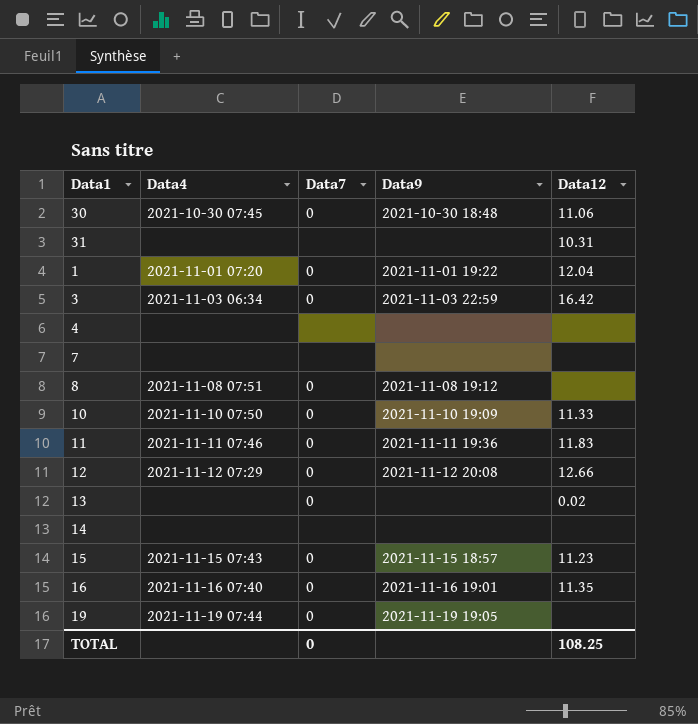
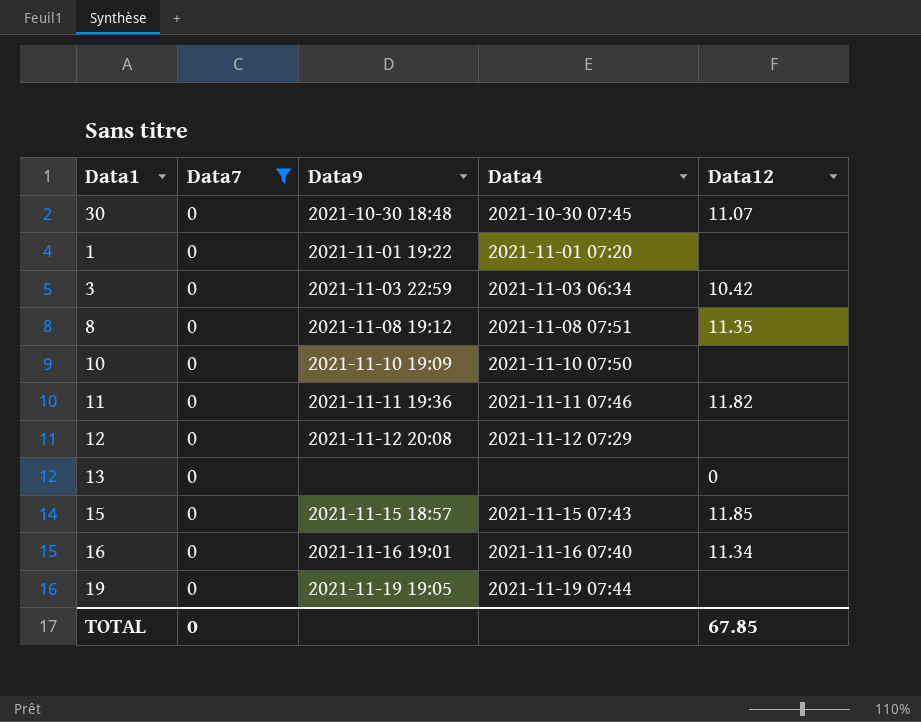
filter: none -> Data7 = 0
column Data4 | position: 2 -> 4
30 | Data12: 11.06 -> 11.07
1 | Data12: 12.04 -> none
3 | Data12: 16.42 -> 10.42
8 | Data12: none -> 11.35
10 | Data12: 11.33 -> none
11 | Data12: 11.83 -> 11.82
12 | Data12: 12.66 -> none
13 | Data12: 0.02 -> 0
15 | Data12: 11.23 -> 11.85
16 | Data12: 11.35 -> 11.34
TOTAL | Data12: 108.25 -> 67.85

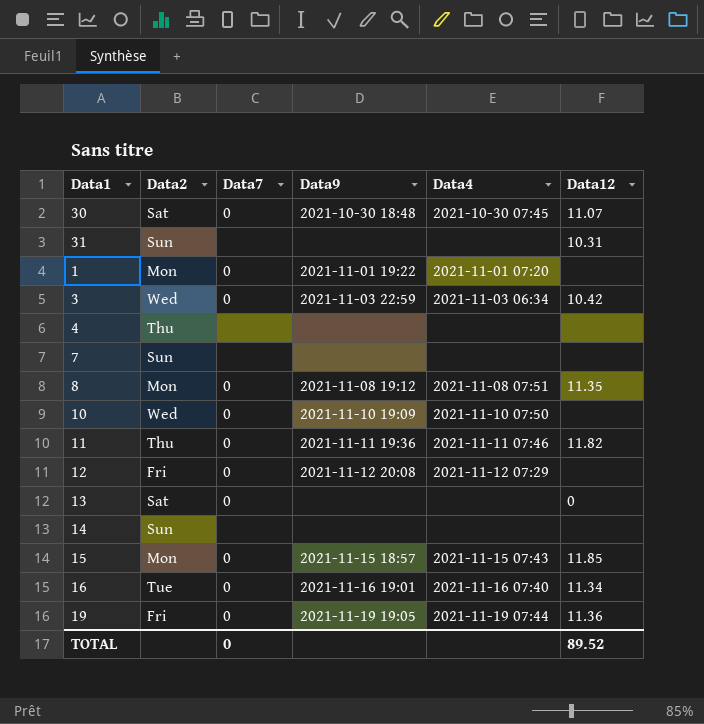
filter: Data7 = 0 -> none
column Data2 | position: none -> 2
19 | Data12: none -> 11.36
TOTAL | Data12: 67.85 -> 89.52

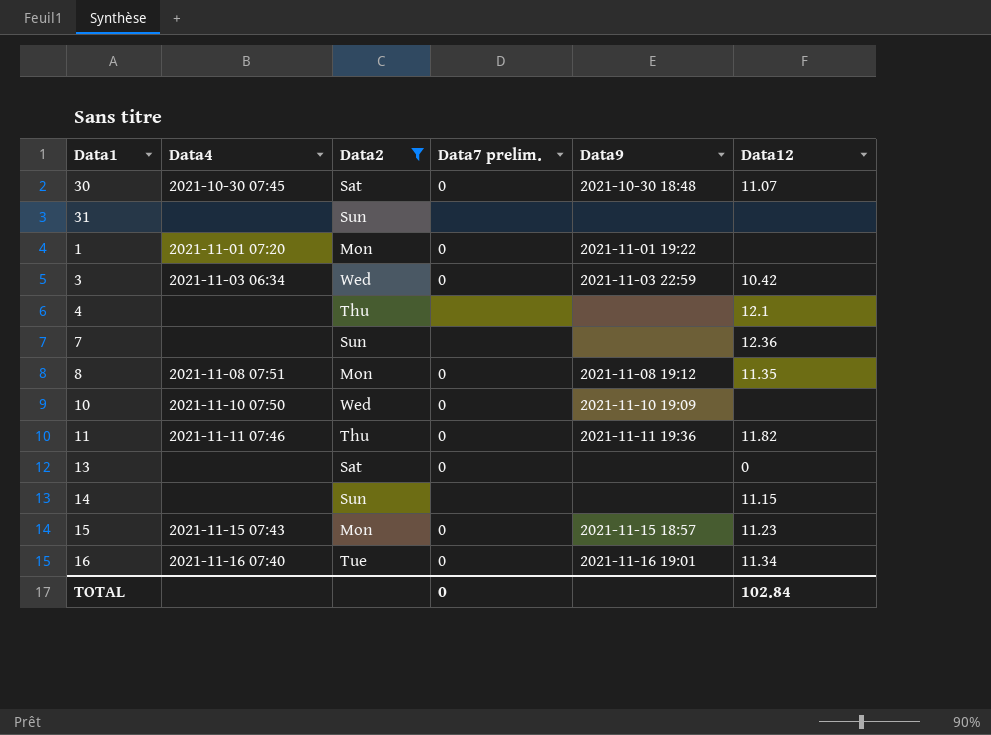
filter: none -> Data2 != Fri
column Data4 | position: 5 -> 2
column name: Data7 -> Data7 prelim.
31 | Data12: 10.31 -> none
4 | Data12: none -> 12.1
7 | Data12: none -> 12.36
14 | Data12: none -> 11.15
15 | Data12: 11.85 -> 11.23
TOTAL | Data12: 89.52 -> 102.84

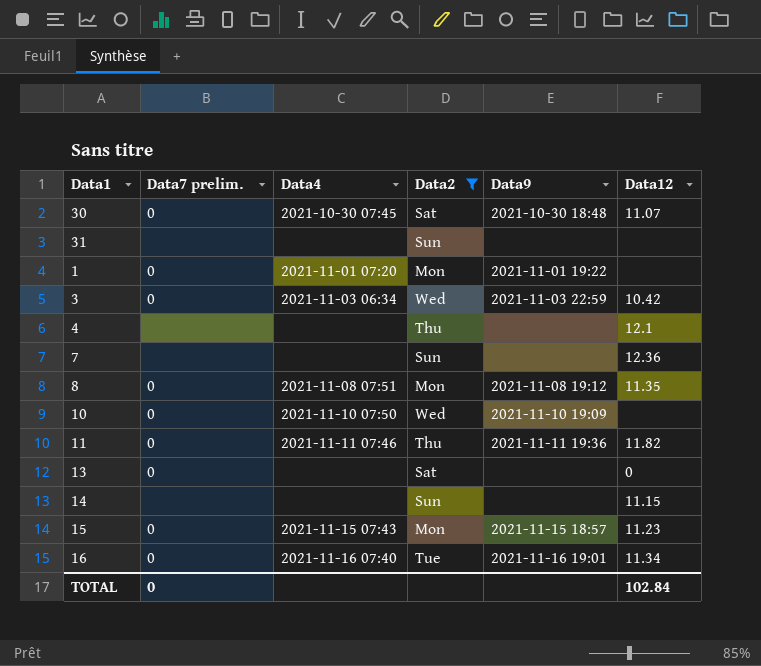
column Data7 prelim. | position: 4 -> 2

